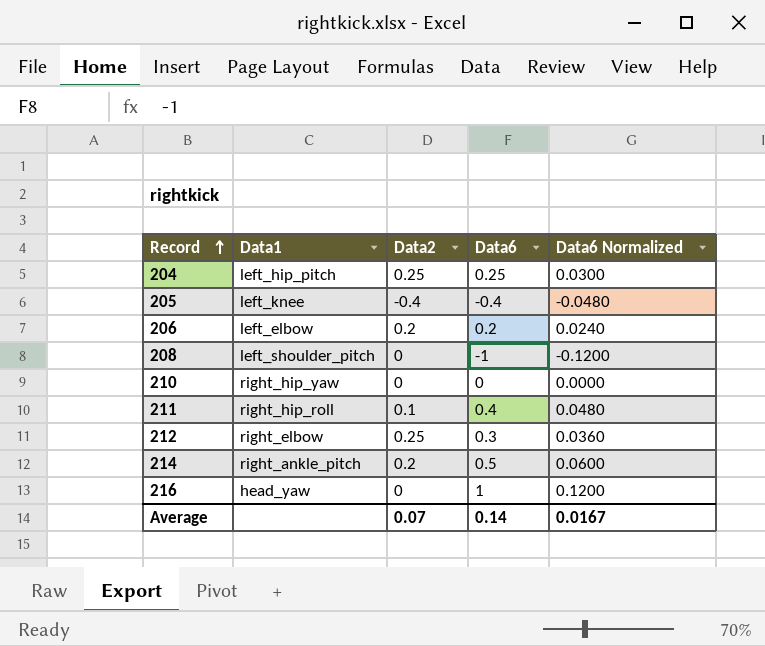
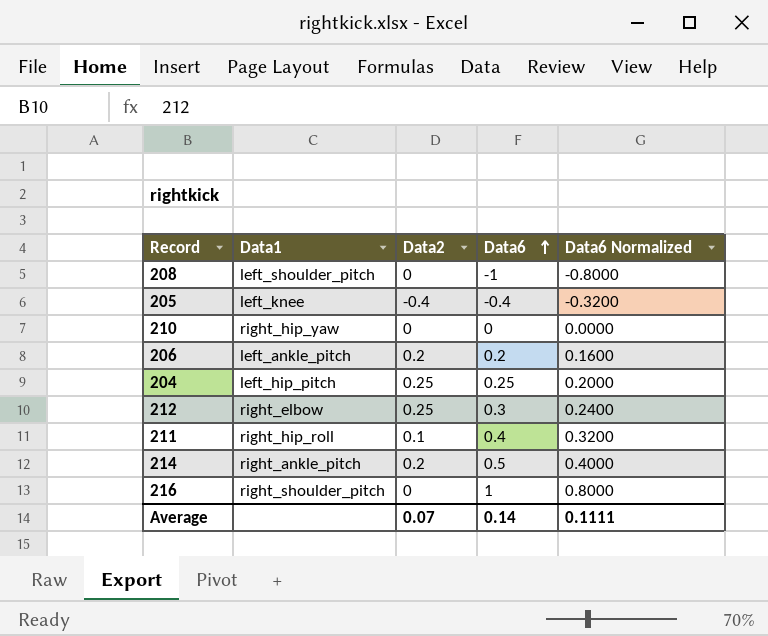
row order: Record ascending -> Data6 ascending
column Data6 Normalized | formula: [Data6] * 0.12 -> [Data6] * 0.8
206 | Data1: left_elbow -> left_ankle_pitch
216 | Data1: head_yaw -> right_shoulder_pitch
Average | Data6 Normalized: 0.0167 -> 0.1111

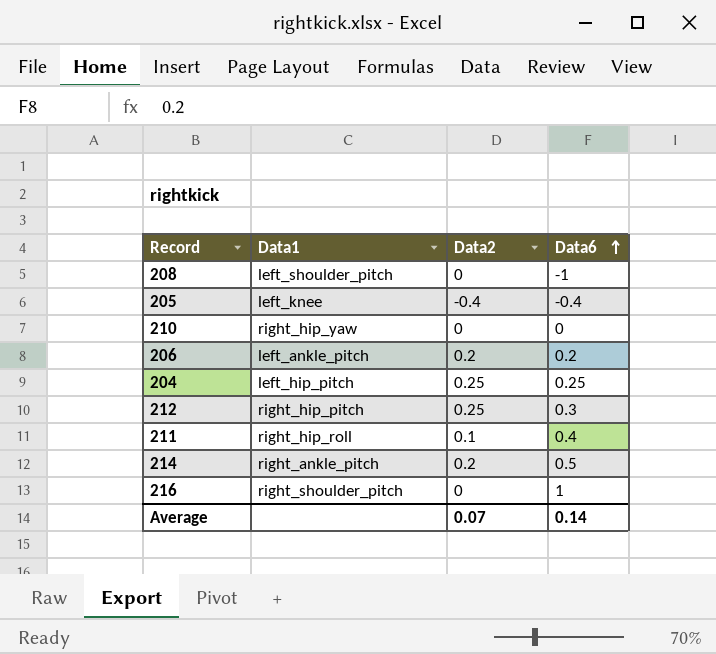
column Data6 Normalized | formula: [Data6] * 0.8 -> none
212 | Data1: right_elbow -> right_hip_pitch

